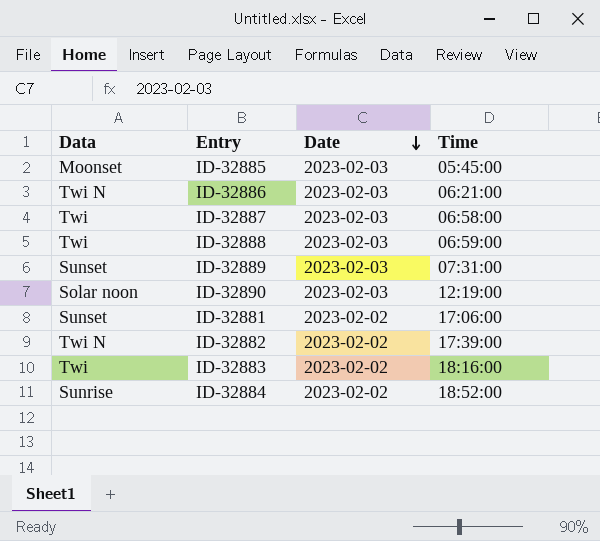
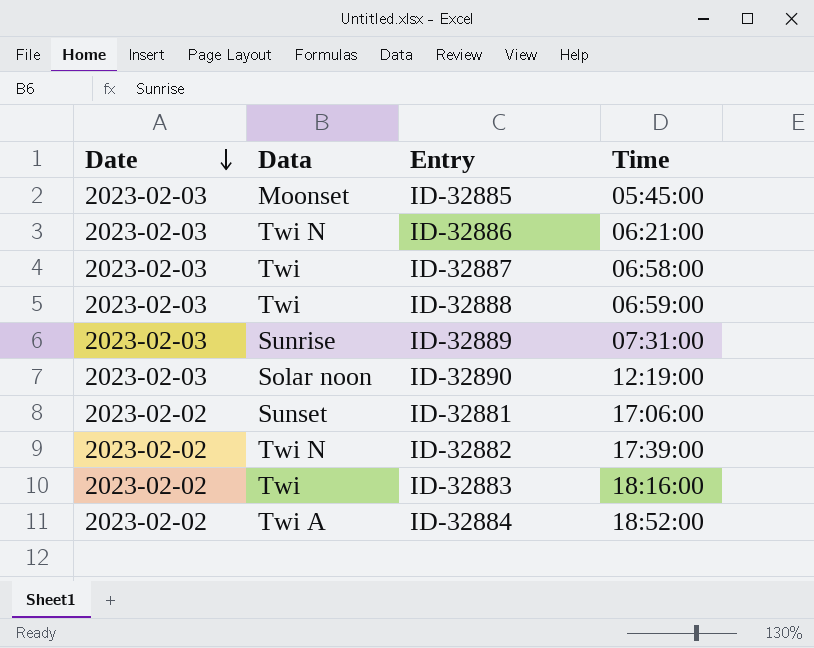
column Date | position: 3 -> 1
ID-32889 | Data: Sunset -> Sunrise
ID-32884 | Data: Sunrise -> Twi A

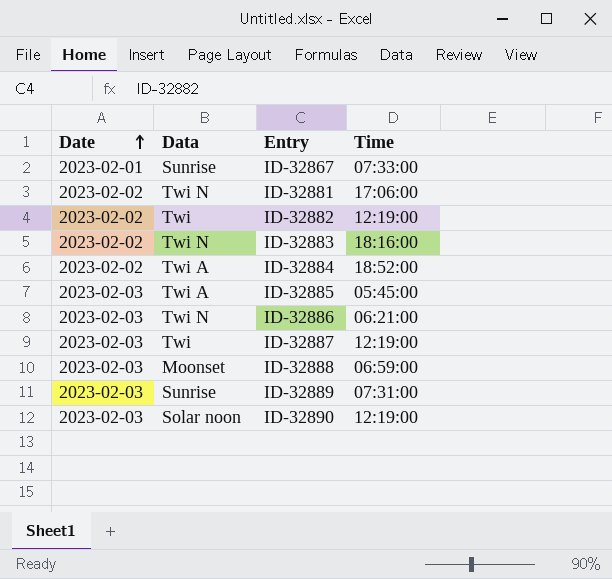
row order: Date descending -> Date ascending
row ID-32867: none -> 2023-02-01 | Sunrise | 07:33:00
ID-32881 | Data: Sunset -> Twi N
ID-32882 | Data: Twi N -> Twi
ID-32882 | Time: 17:39:00 -> 12:19:00
ID-32883 | Data: Twi -> Twi N
ID-32885 | Data: Moonset -> Twi A
ID-32887 | Time: 06:58:00 -> 12:19:00
ID-32888 | Data: Twi -> Moonset

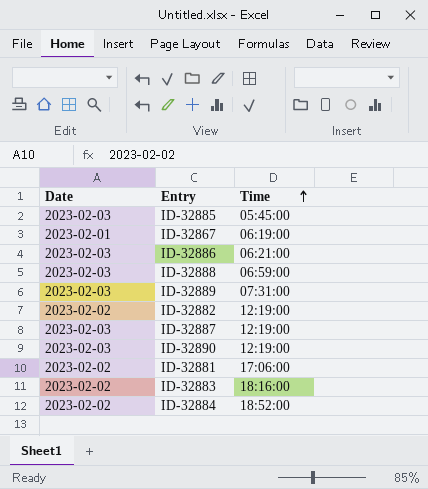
row order: Date ascending -> Time ascending
column Data | position: 2 -> none
ID-32867 | Time: 07:33:00 -> 06:19:00

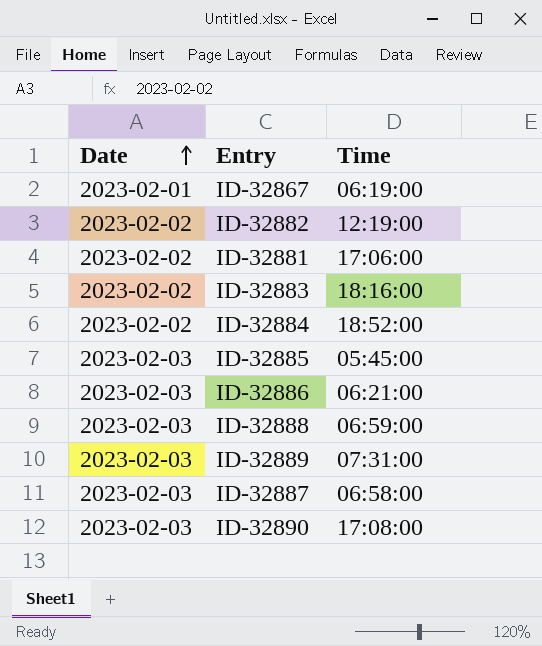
row order: Time ascending -> Date ascending
ID-32887 | Time: 12:19:00 -> 06:58:00
ID-32890 | Time: 12:19:00 -> 17:08:00

